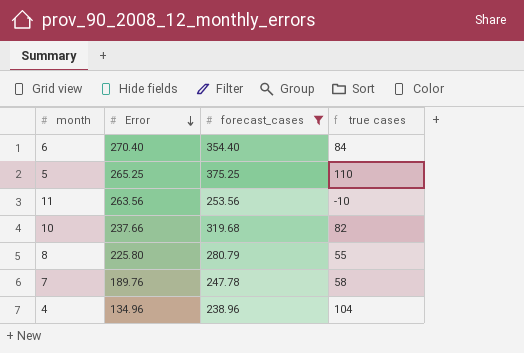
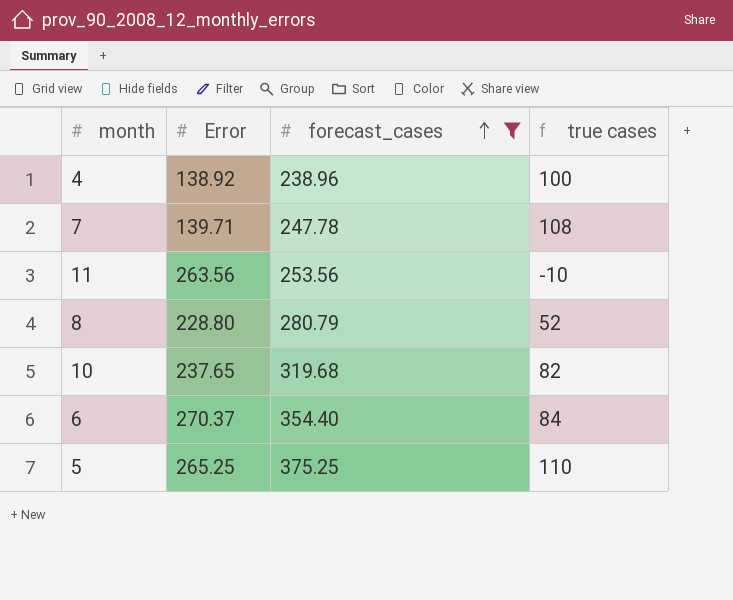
row order: Error descending -> forecast_cases ascending
4 | Error: 134.96 -> 138.92
4 | true cases: 104 -> 100
7 | Error: 189.76 -> 139.71
7 | true cases: 58 -> 108
8 | Error: 225.80 -> 228.80
8 | true cases: 55 -> 52
10 | Error: 237.66 -> 237.65
6 | Error: 270.40 -> 270.37

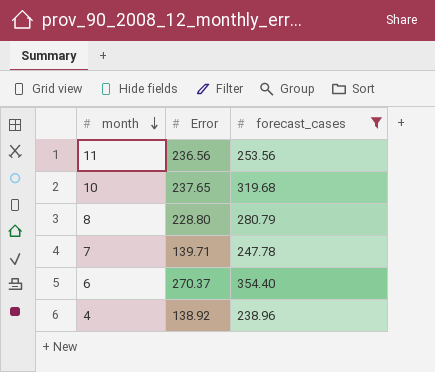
row order: forecast_cases ascending -> month descending
column true cases | formula: [forecast_cases] - [Error] -> none
row 5: 265.25 | 375.25 | 110 -> none
11 | Error: 263.56 -> 236.56

